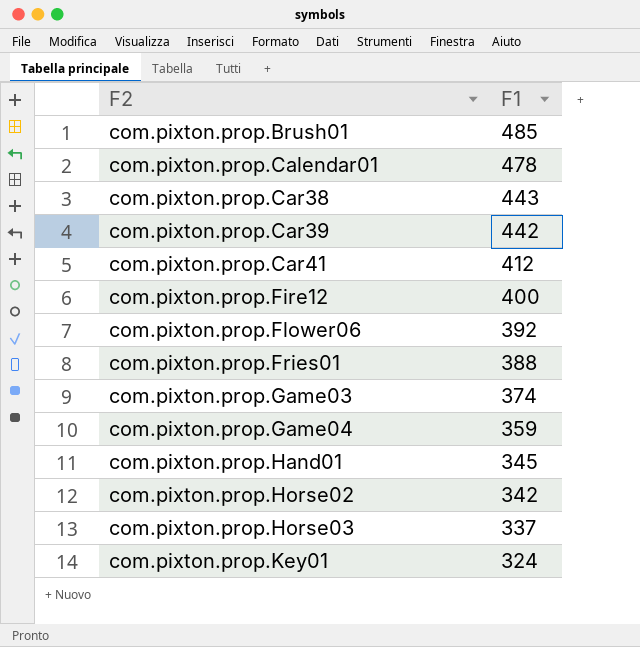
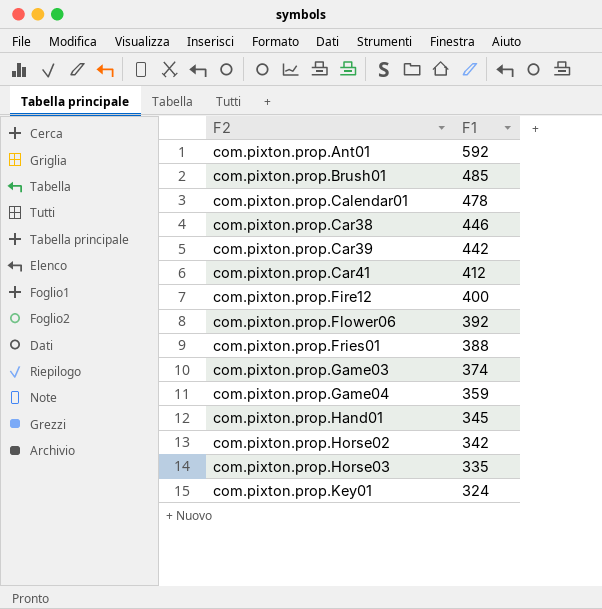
row com.pixton.prop.Ant01: none -> 592
com.pixton.prop.Car38 | F1: 443 -> 446
com.pixton.prop.Horse03 | F1: 337 -> 335

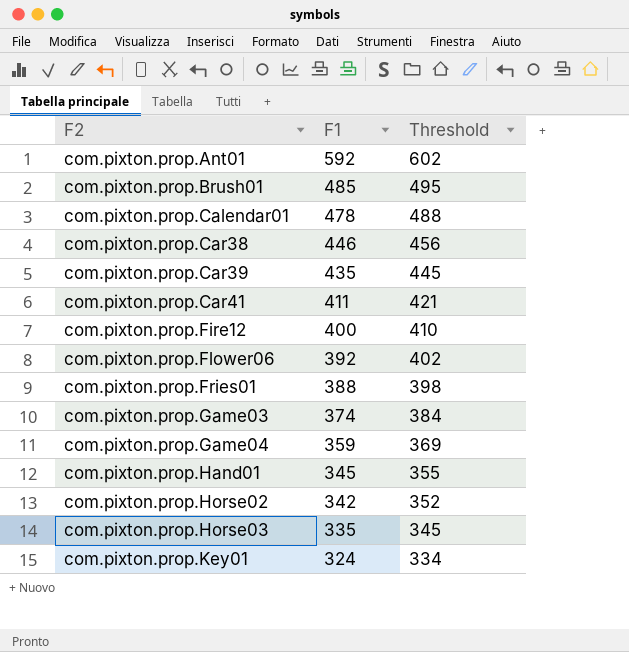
column Threshold | formula: none -> [F1] + 10
com.pixton.prop.Car39 | F1: 442 -> 435
com.pixton.prop.Car41 | F1: 412 -> 411

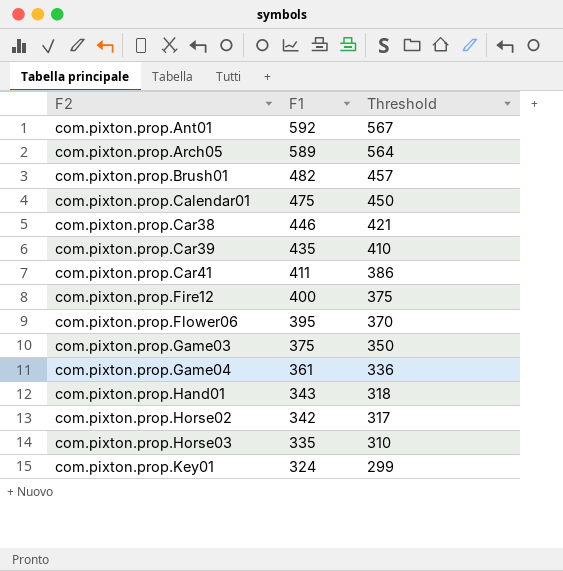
column Threshold | formula: [F1] + 10 -> [F1] - 25
row com.pixton.prop.Fries01: 388 | 398 -> none
row com.pixton.prop.Arch05: none -> 589 | 564
com.pixton.prop.Brush01 | F1: 485 -> 482
com.pixton.prop.Calendar01 | F1: 478 -> 475
com.pixton.prop.Flower06 | F1: 392 -> 395
com.pixton.prop.Game03 | F1: 374 -> 375
com.pixton.prop.Game04 | F1: 359 -> 361
com.pixton.prop.Hand01 | F1: 345 -> 343

